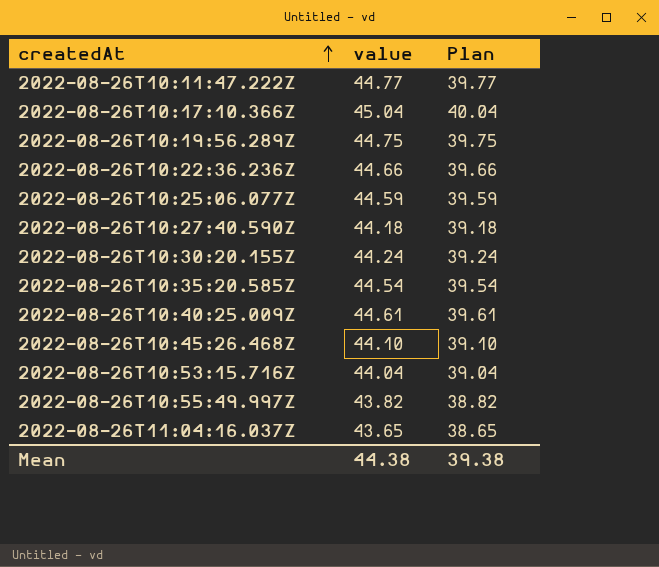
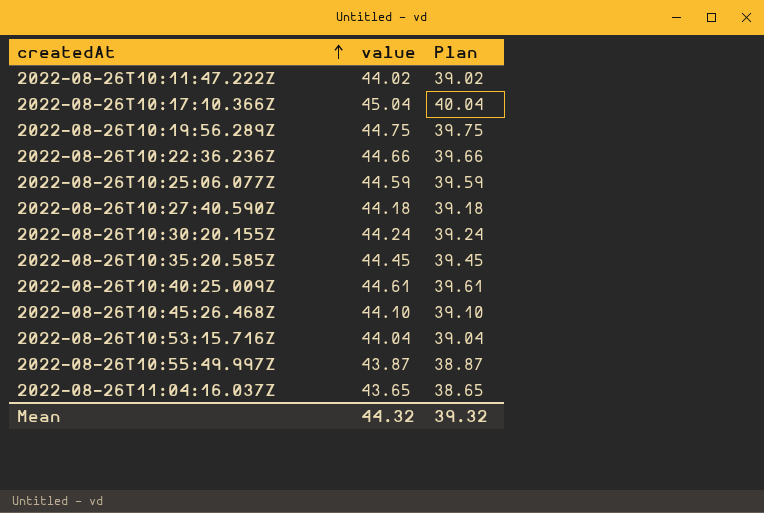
2022-08-26T10:11:47.222Z | value: 44.77 -> 44.02
2022-08-26T10:11:47.222Z | Plan: 39.77 -> 39.02
2022-08-26T10:35:20.585Z | value: 44.54 -> 44.45
2022-08-26T10:35:20.585Z | Plan: 39.54 -> 39.45
2022-08-26T10:55:49.997Z | value: 43.82 -> 43.87
2022-08-26T10:55:49.997Z | Plan: 38.82 -> 38.87
Mean | value: 44.38 -> 44.32
Mean | Plan: 39.38 -> 39.32

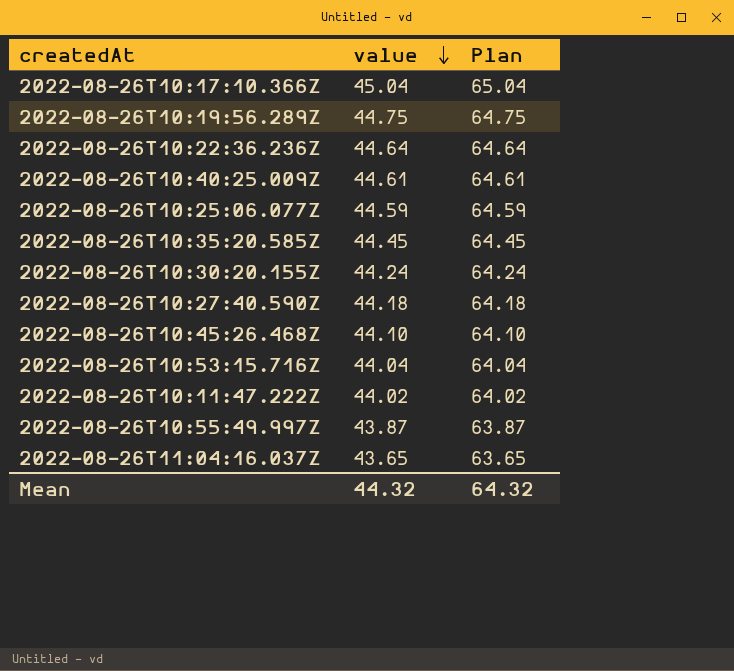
row order: createdAt ascending -> value descending
column Plan | formula: [value] - 5 -> [value] + 20
2022-08-26T10:22:36.236Z | value: 44.66 -> 44.64
Mean | Plan: 39.32 -> 64.32

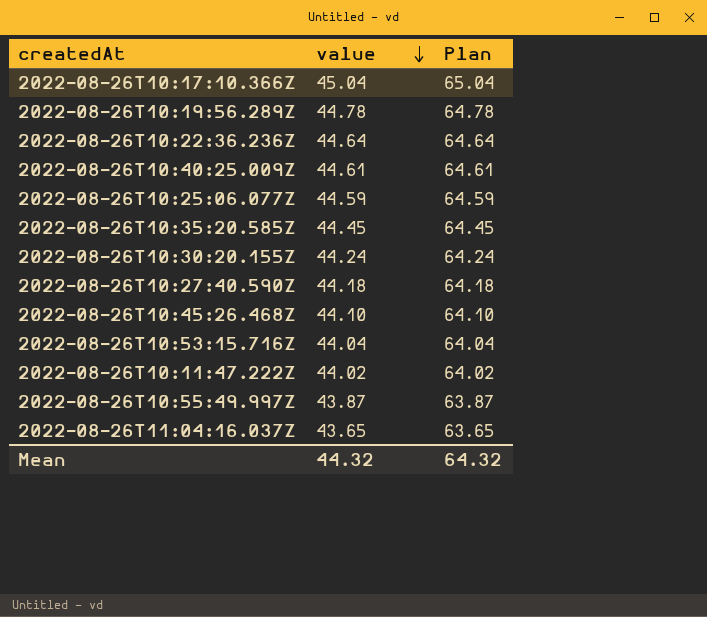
2022-08-26T10:19:56.289Z | value: 44.75 -> 44.78
2022-08-26T10:19:56.289Z | Plan: 64.75 -> 64.78

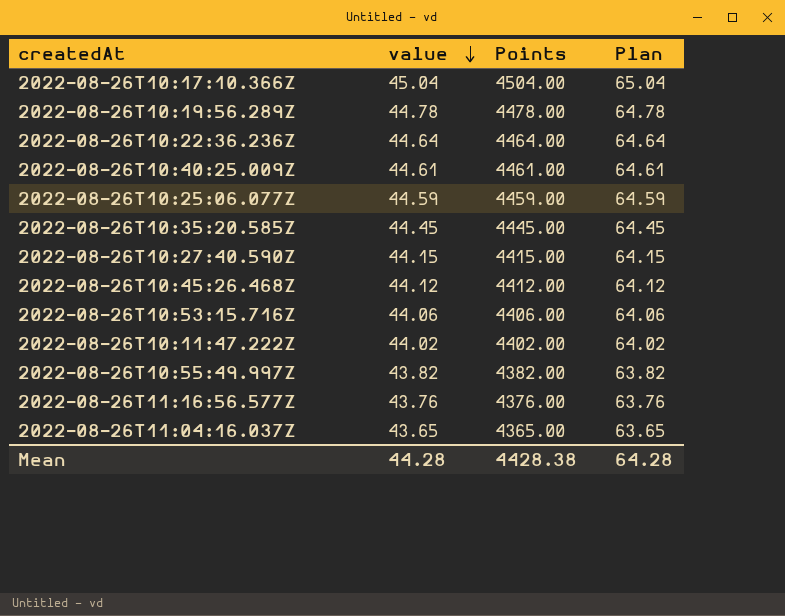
column Points | formula: none -> [value] * 100
row 2022-08-26T10:30:20.155Z: 44.24 | 64.24 -> none
2022-08-26T10:27:40.590Z | value: 44.18 -> 44.15
2022-08-26T10:27:40.590Z | Plan: 64.18 -> 64.15
2022-08-26T10:45:26.468Z | value: 44.10 -> 44.12
2022-08-26T10:45:26.468Z | Plan: 64.10 -> 64.12
2022-08-26T10:53:15.716Z | value: 44.04 -> 44.06
2022-08-26T10:53:15.716Z | Plan: 64.04 -> 64.06
2022-08-26T10:55:49.997Z | value: 43.87 -> 43.82
2022-08-26T10:55:49.997Z | Plan: 63.87 -> 63.82
row 2022-08-26T11:16:56.577Z: none -> 43.76 | 4376.00 | 63.76
Mean | value: 44.32 -> 44.28
Mean | Plan: 64.32 -> 64.28

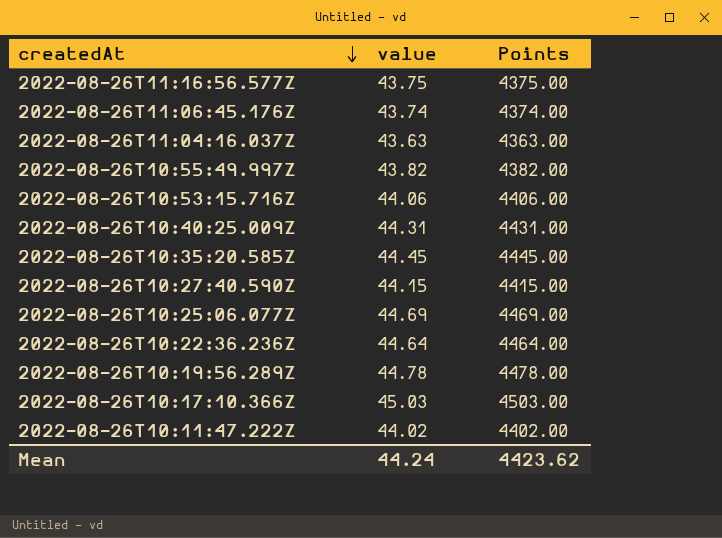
row order: value descending -> createdAt descending
column Plan | formula: [value] + 20 -> none
row 2022-08-26T10:45:26.468Z: 44.12 | 4412.00 | 64.12 -> none
2022-08-26T11:16:56.577Z | value: 43.76 -> 43.75
2022-08-26T11:16:56.577Z | Points: 4376.00 -> 4375.00
row 2022-08-26T11:06:45.176Z: none -> 43.74 | 4374.00
2022-08-26T11:04:16.037Z | value: 43.65 -> 43.63
2022-08-26T11:04:16.037Z | Points: 4365.00 -> 4363.00
2022-08-26T10:40:25.009Z | value: 44.61 -> 44.31
2022-08-26T10:40:25.009Z | Points: 4461.00 -> 4431.00
2022-08-26T10:25:06.077Z | value: 44.59 -> 44.69
2022-08-26T10:25:06.077Z | Points: 4459.00 -> 4469.00
2022-08-26T10:17:10.366Z | value: 45.04 -> 45.03
2022-08-26T10:17:10.366Z | Points: 4504.00 -> 4503.00
Mean | value: 44.28 -> 44.24
Mean | Points: 4428.38 -> 4423.62

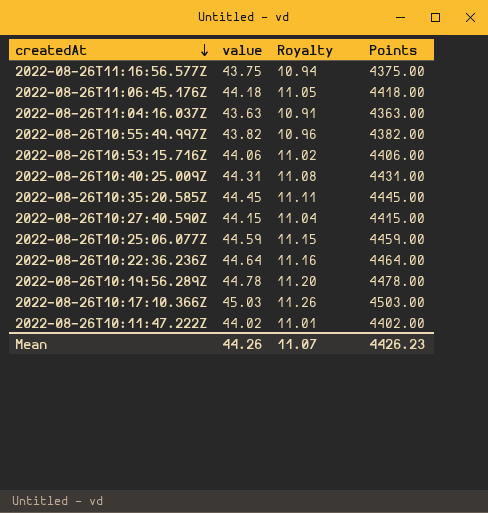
column Royalty | formula: none -> [value] * 0.25
2022-08-26T11:06:45.176Z | value: 43.74 -> 44.18
2022-08-26T11:06:45.176Z | Points: 4374.00 -> 4418.00
2022-08-26T10:25:06.077Z | value: 44.69 -> 44.59
2022-08-26T10:25:06.077Z | Points: 4469.00 -> 4459.00
Mean | value: 44.24 -> 44.26
Mean | Points: 4423.62 -> 4426.23

